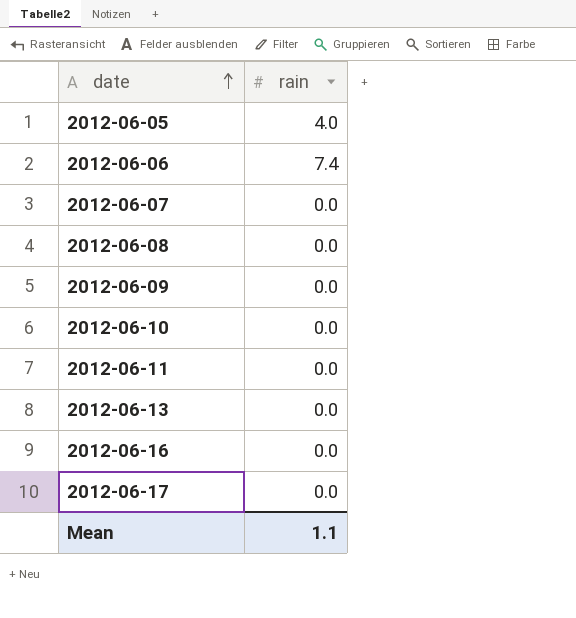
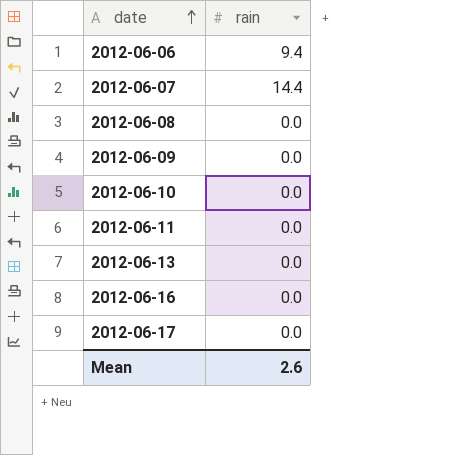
row 2012-06-05: 4.0 -> none
2012-06-06 | rain: 7.4 -> 9.4
2012-06-07 | rain: 0.0 -> 14.4
Mean | rain: 1.1 -> 2.6

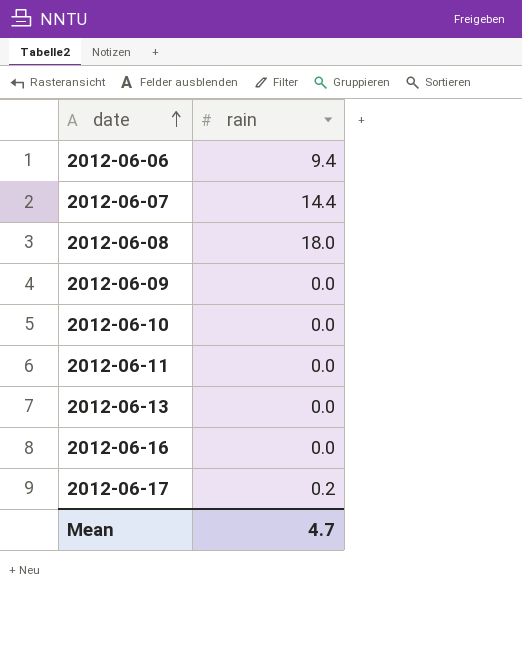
2012-06-08 | rain: 0.0 -> 18.0
2012-06-17 | rain: 0.0 -> 0.2
Mean | rain: 2.6 -> 4.7

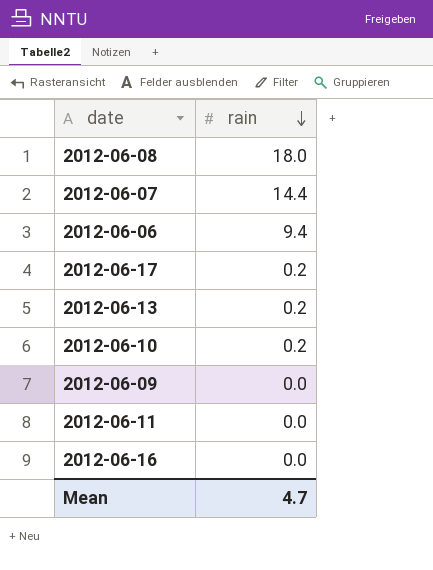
row order: date ascending -> rain descending
2012-06-13 | rain: 0.0 -> 0.2
2012-06-10 | rain: 0.0 -> 0.2

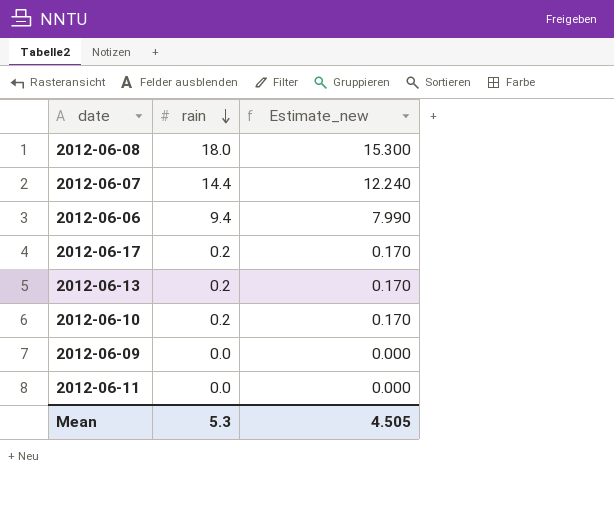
column Estimate_new | formula: none -> [rain] * 0.85
row 2012-06-16: 0.0 -> none
Mean | rain: 4.7 -> 5.3

